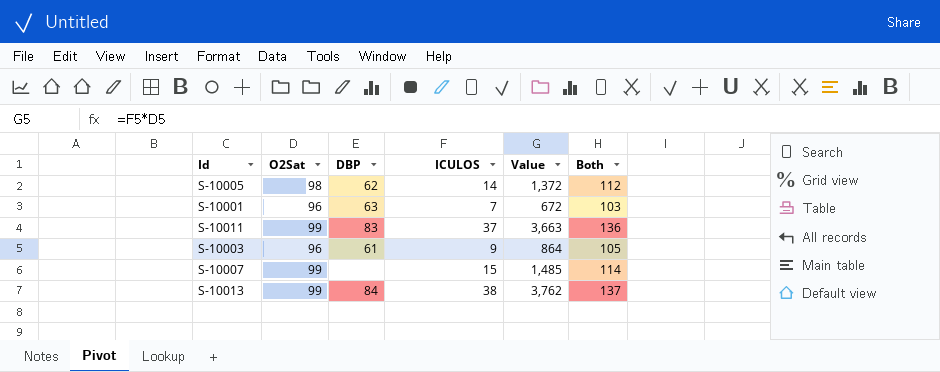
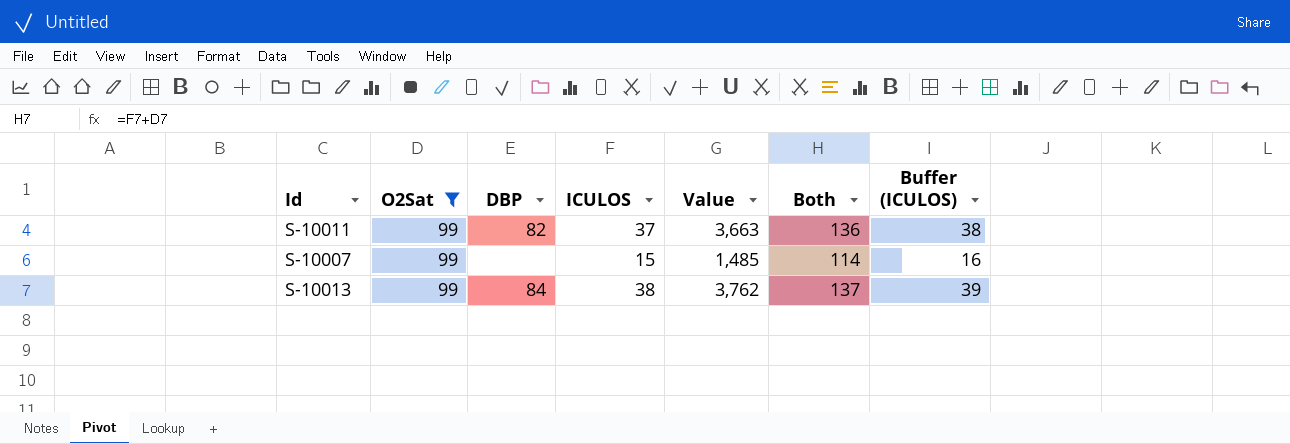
filter: none -> O2Sat = 99
column Buffer (ICULOS) | formula: none -> [ICULOS] + 1
S-10011 | DBP: 83 -> 82

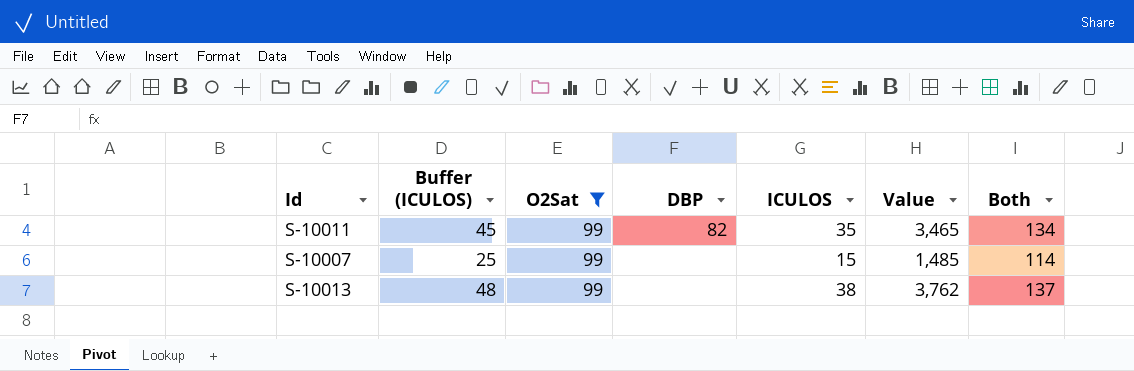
column Buffer (ICULOS) | formula: [ICULOS] + 1 -> [ICULOS] + 10
column Buffer (ICULOS) | position: 7 -> 2
S-10011 | ICULOS: 37 -> 35
S-10011 | Value: 3,663 -> 3,465
S-10011 | Both: 136 -> 134
S-10013 | DBP: 84 -> none

